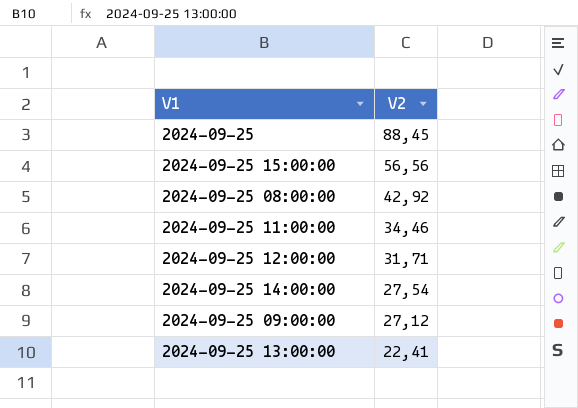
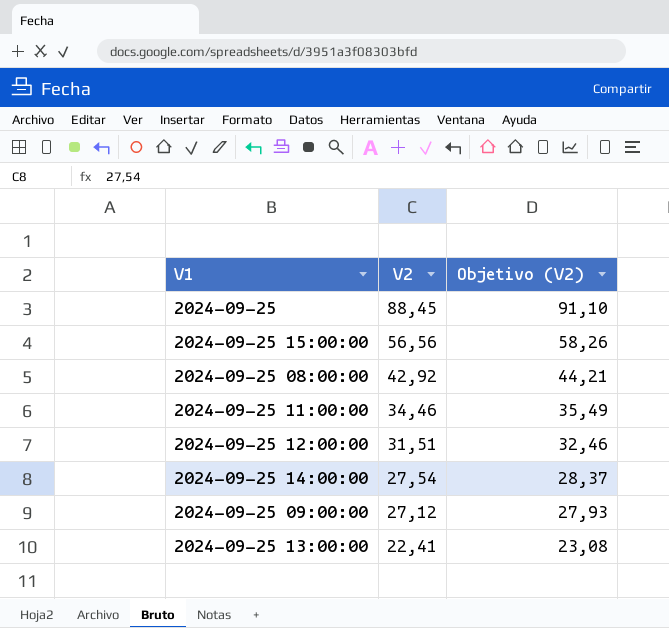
column Objetivo (V2) | formula: none -> [V2] * 1,03
2024-09-25 12:00:00 | V2: 31,71 -> 31,51

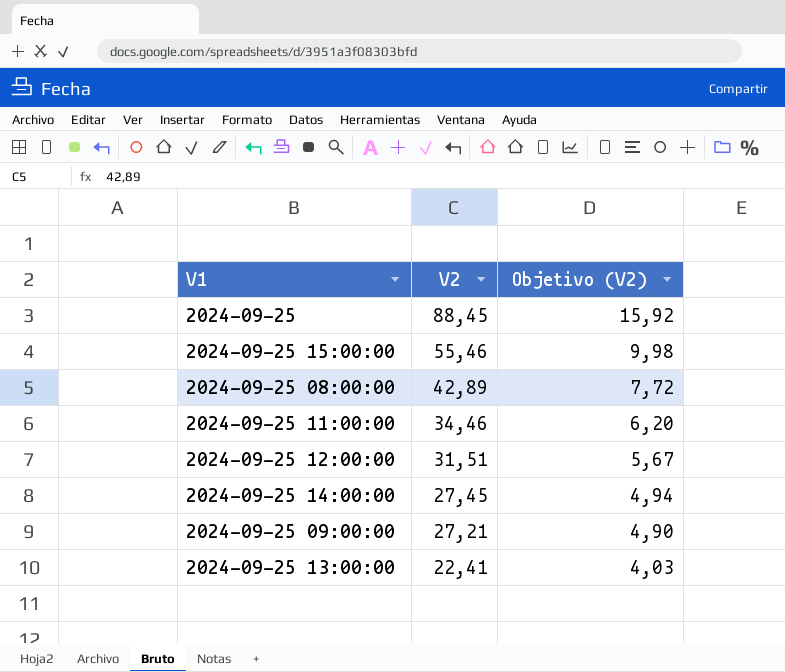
column Objetivo (V2) | formula: [V2] * 1,03 -> [V2] * 0,18
2024-09-25 15:00:00 | V2: 56,56 -> 55,46
2024-09-25 08:00:00 | V2: 42,92 -> 42,89
2024-09-25 14:00:00 | V2: 27,54 -> 27,45
2024-09-25 09:00:00 | V2: 27,12 -> 27,21

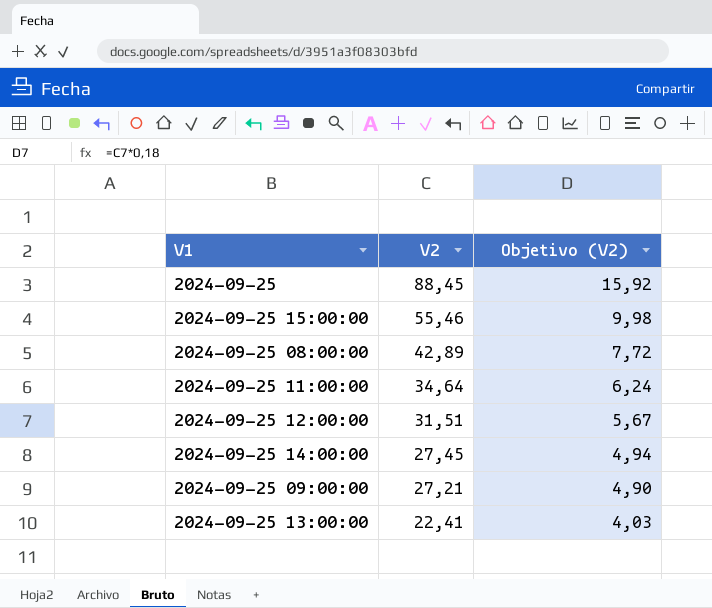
2024-09-25 11:00:00 | V2: 34,46 -> 34,64
2024-09-25 11:00:00 | Objetivo (V2): 6,20 -> 6,24

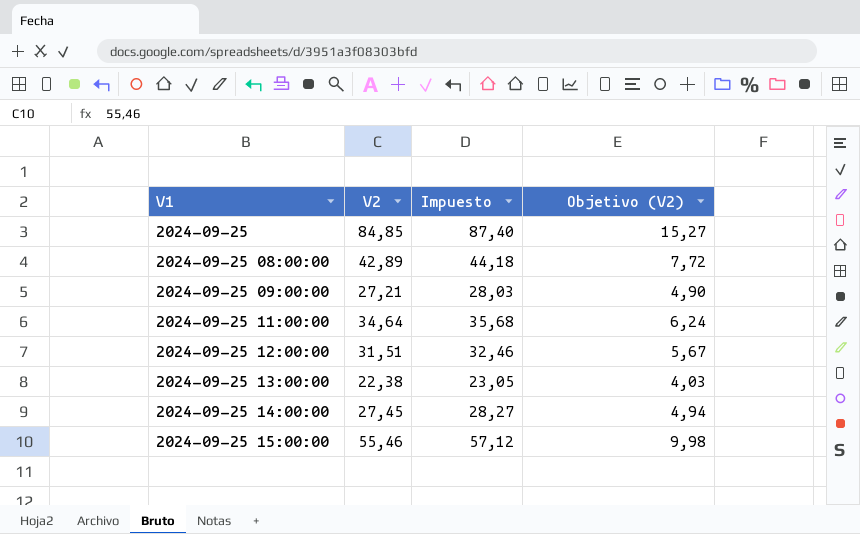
row order: V2 descending -> V1 ascending
column Impuesto | formula: none -> [V2] * 1,03
2024-09-25 | V2: 88,45 -> 84,85
2024-09-25 | Objetivo (V2): 15,92 -> 15,27
2024-09-25 13:00:00 | V2: 22,41 -> 22,38

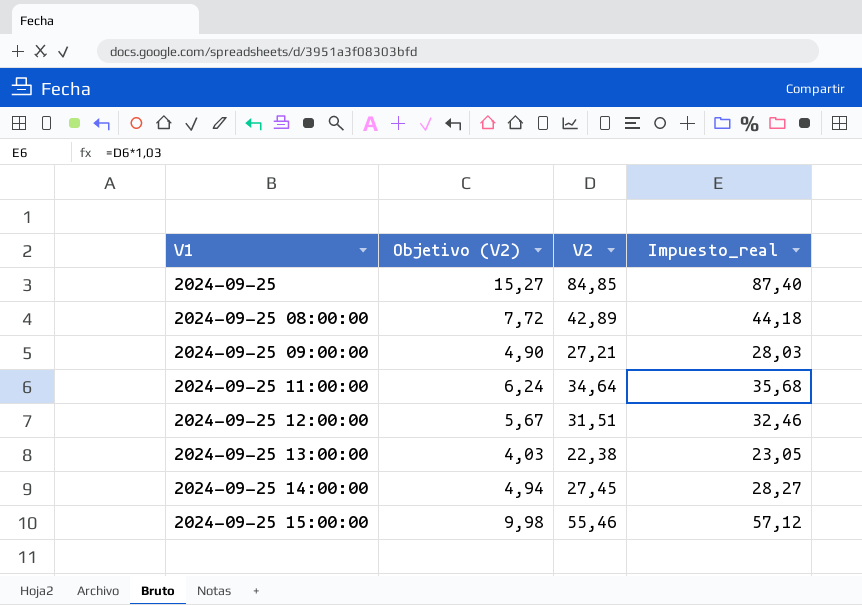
column Objetivo (V2) | position: 4 -> 2
column name: Impuesto -> Impuesto_real

